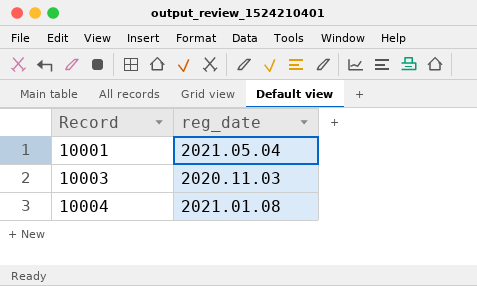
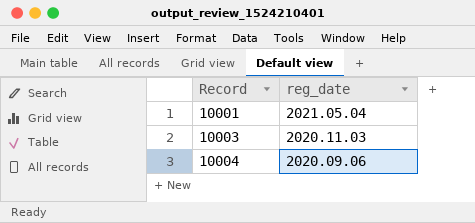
10004 | reg_date: 2021.01.08 -> 2020.09.06

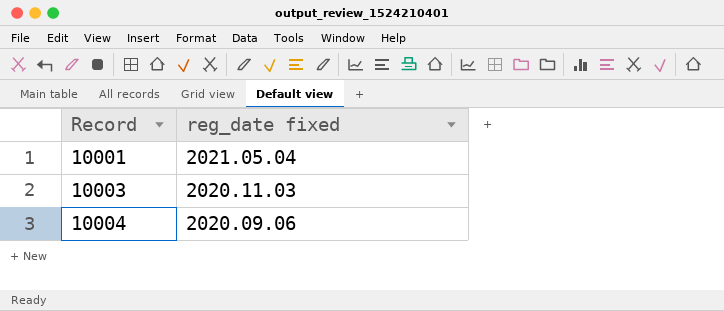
column name: reg_date -> reg_date fixed

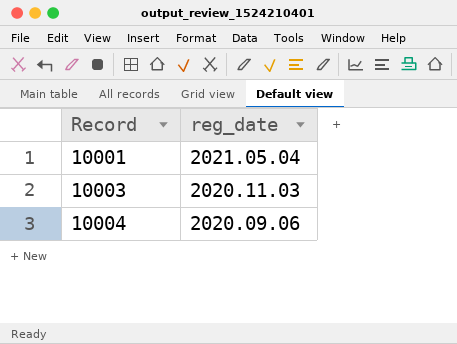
column name: reg_date fixed -> reg_date

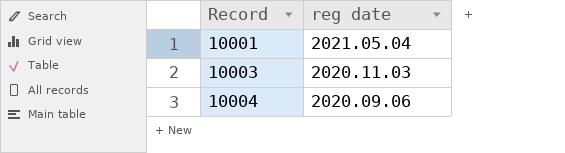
column name: reg_date -> reg date

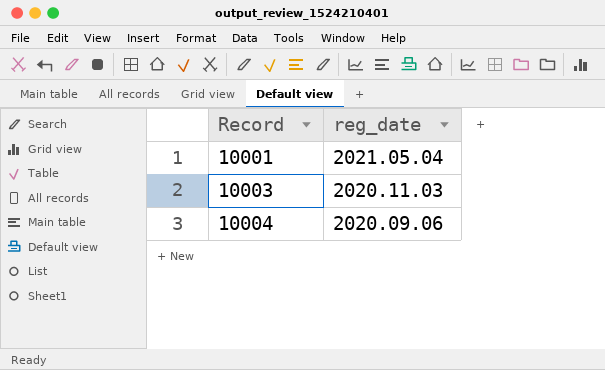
column name: reg date -> reg_date

